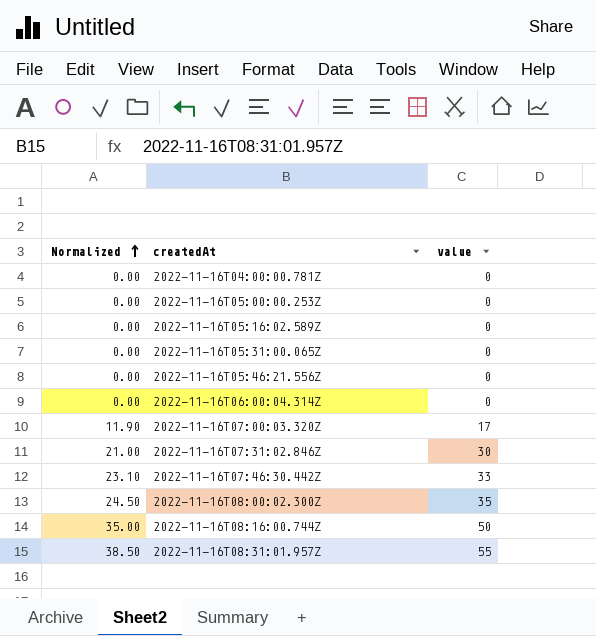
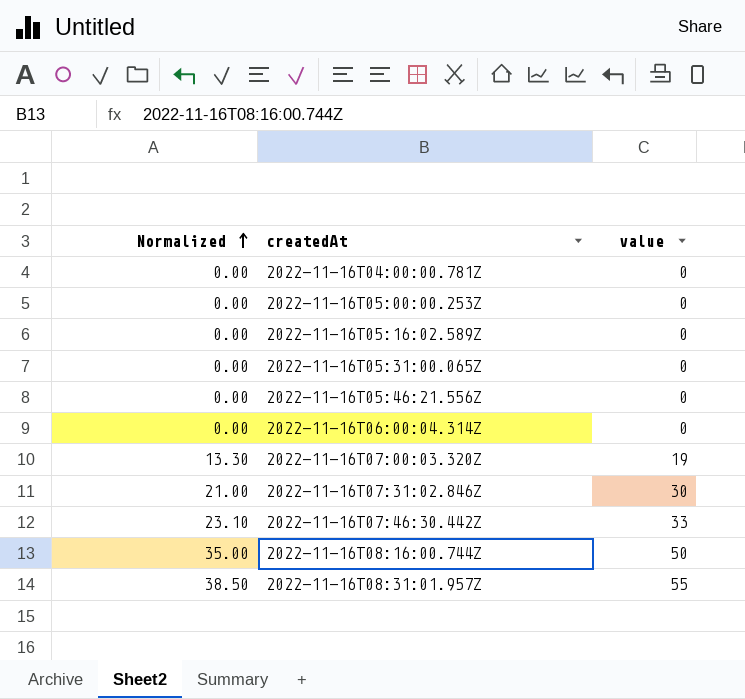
row 2022-11-16T08:00:02.300Z: 24.50 | 35 -> none
2022-11-16T07:00:03.320Z | Normalized: 11.90 -> 13.30
2022-11-16T07:00:03.320Z | value: 17 -> 19

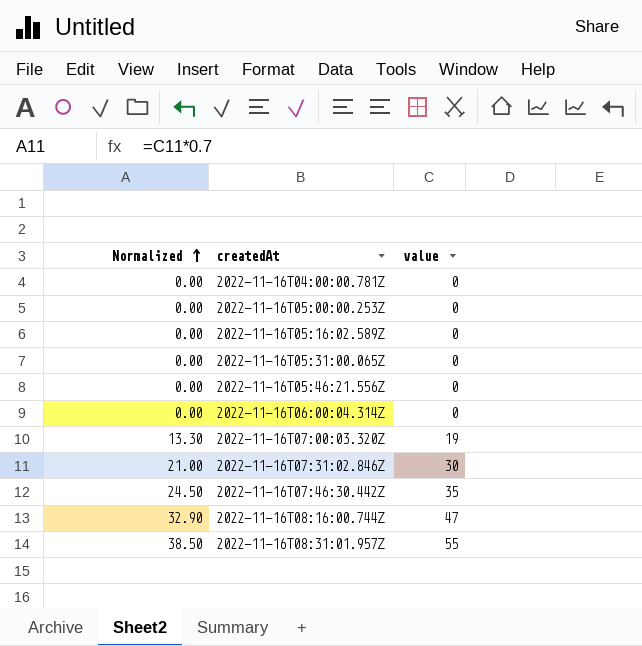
2022-11-16T07:46:30.442Z | Normalized: 23.10 -> 24.50
2022-11-16T07:46:30.442Z | value: 33 -> 35
2022-11-16T08:16:00.744Z | Normalized: 35.00 -> 32.90
2022-11-16T08:16:00.744Z | value: 50 -> 47

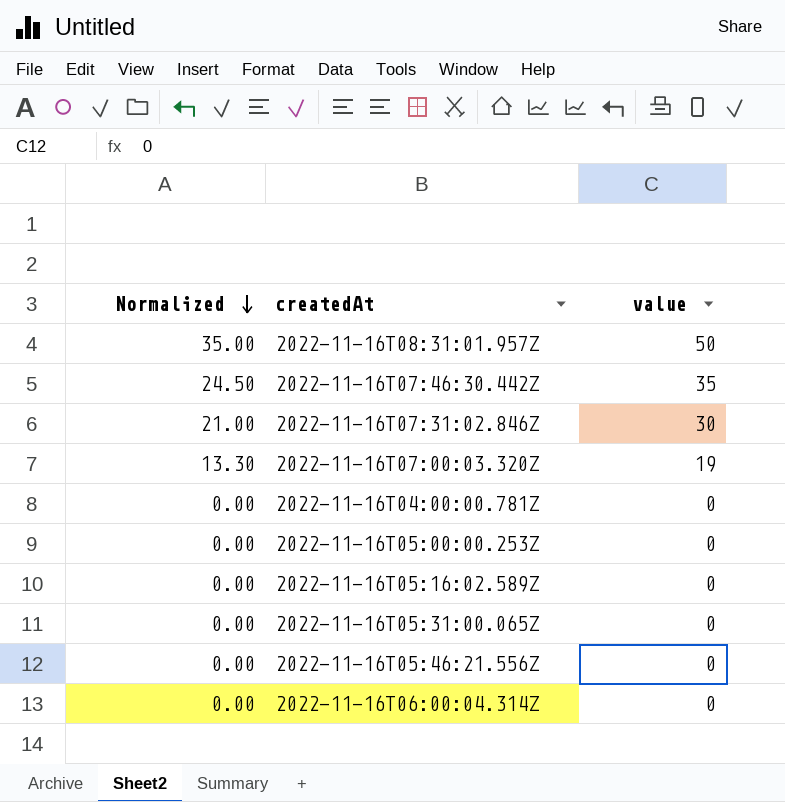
row order: Normalized ascending -> Normalized descending
row 2022-11-16T08:16:00.744Z: 32.90 | 47 -> none
2022-11-16T08:31:01.957Z | Normalized: 38.50 -> 35.00
2022-11-16T08:31:01.957Z | value: 55 -> 50

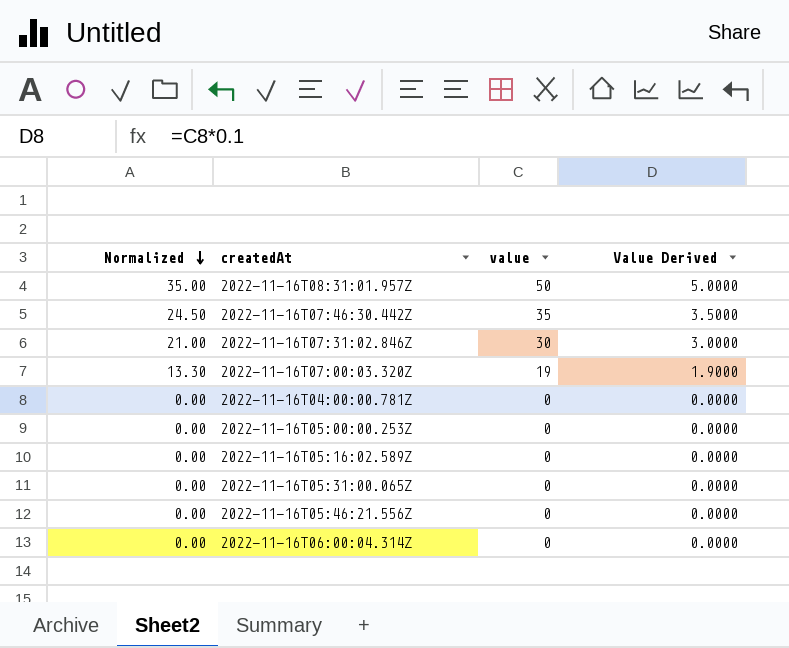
column Value Derived | formula: none -> [value] * 0.1

